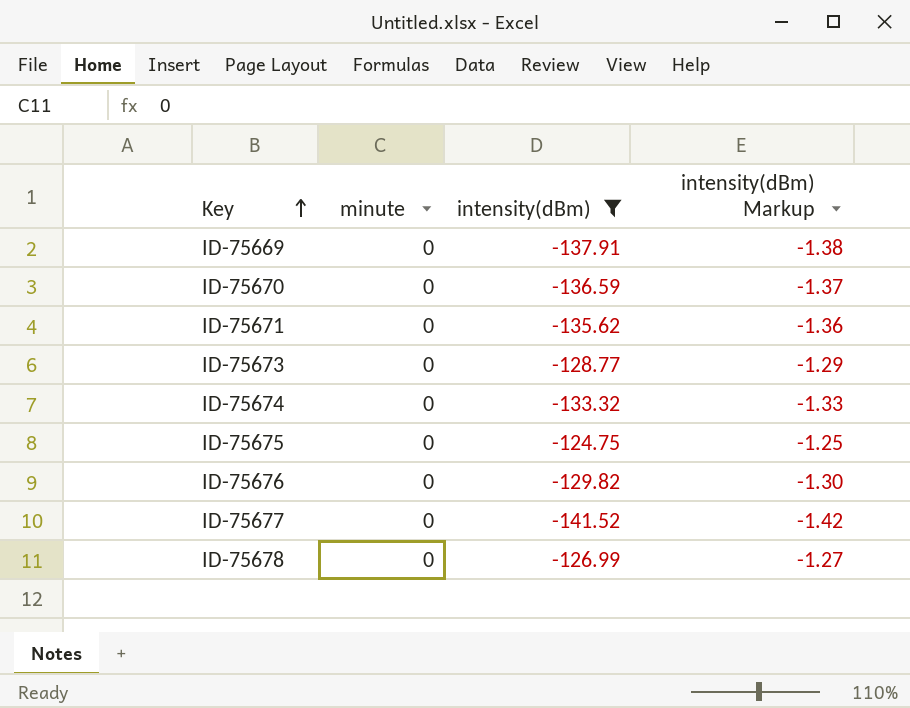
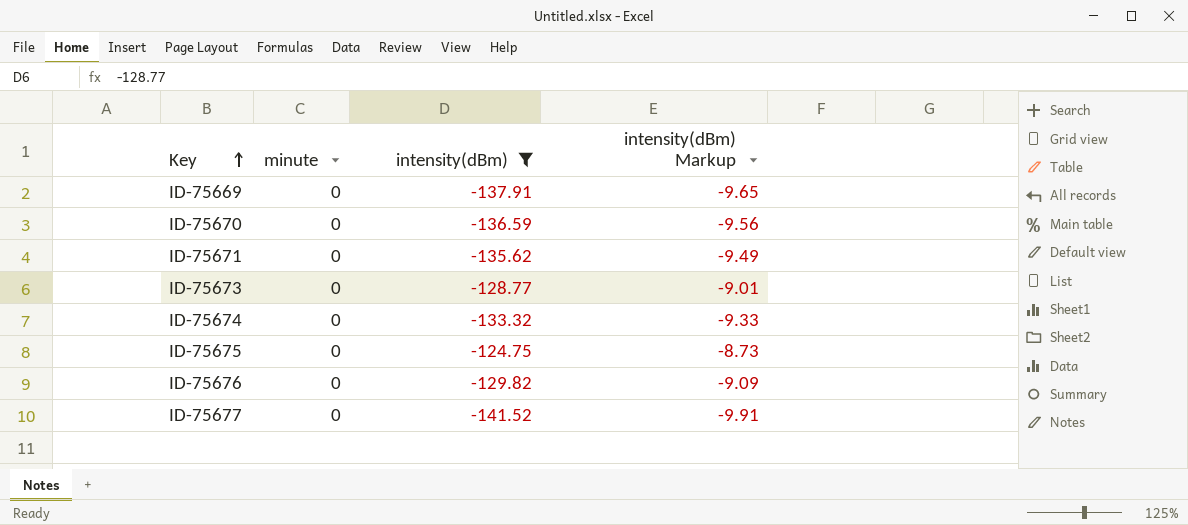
column intensity(dBm) Markup | formula: [intensity(dBm)] * 0.01 -> [intensity(dBm)] * 0.07
row ID-75678: 0 | -126.99 | -1.27 -> none

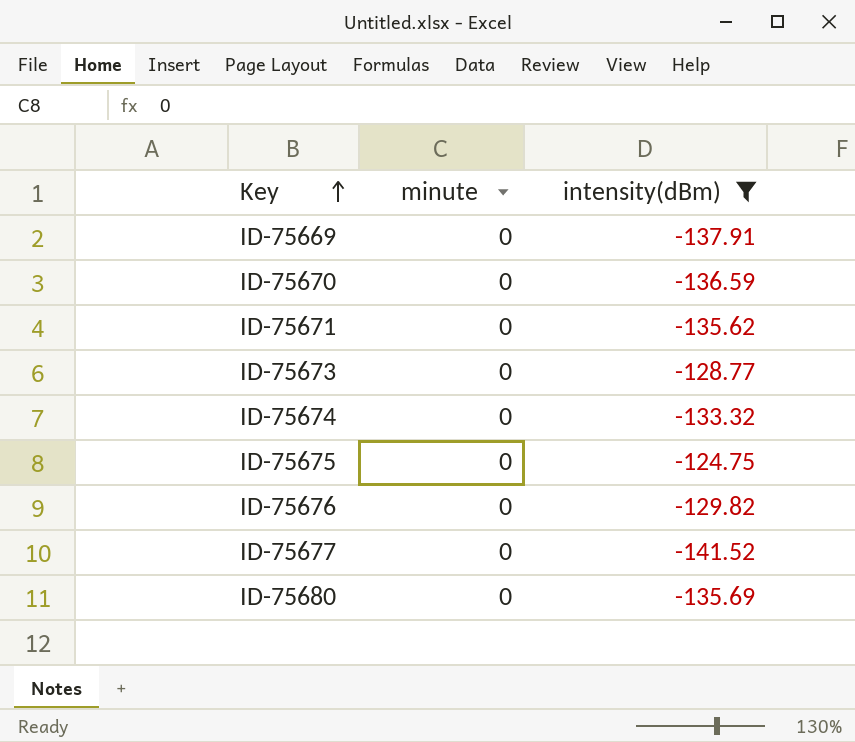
column intensity(dBm) Markup | formula: [intensity(dBm)] * 0.07 -> none
row ID-75680: none -> 0 | -135.69

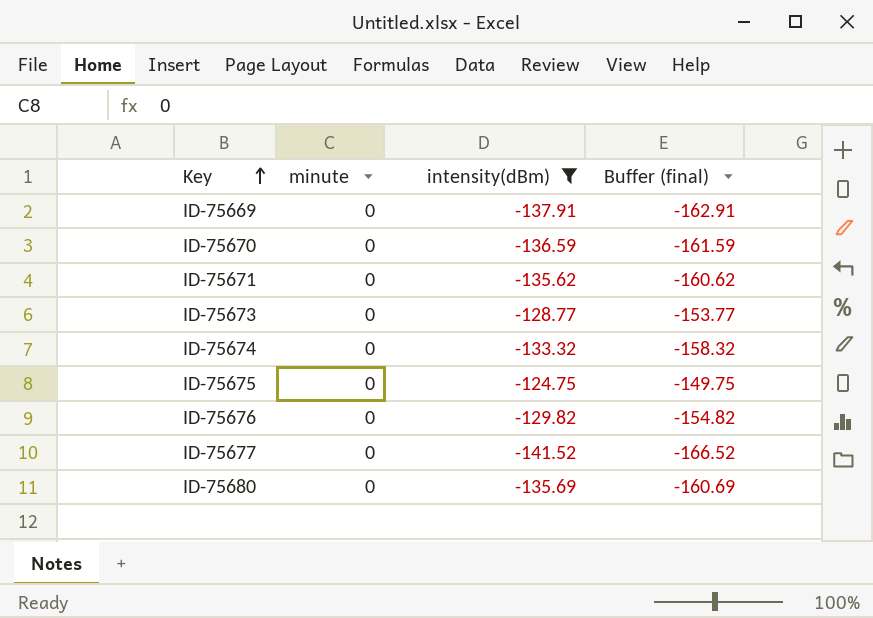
column Buffer (final) | formula: none -> [intensity(dBm)] - 25

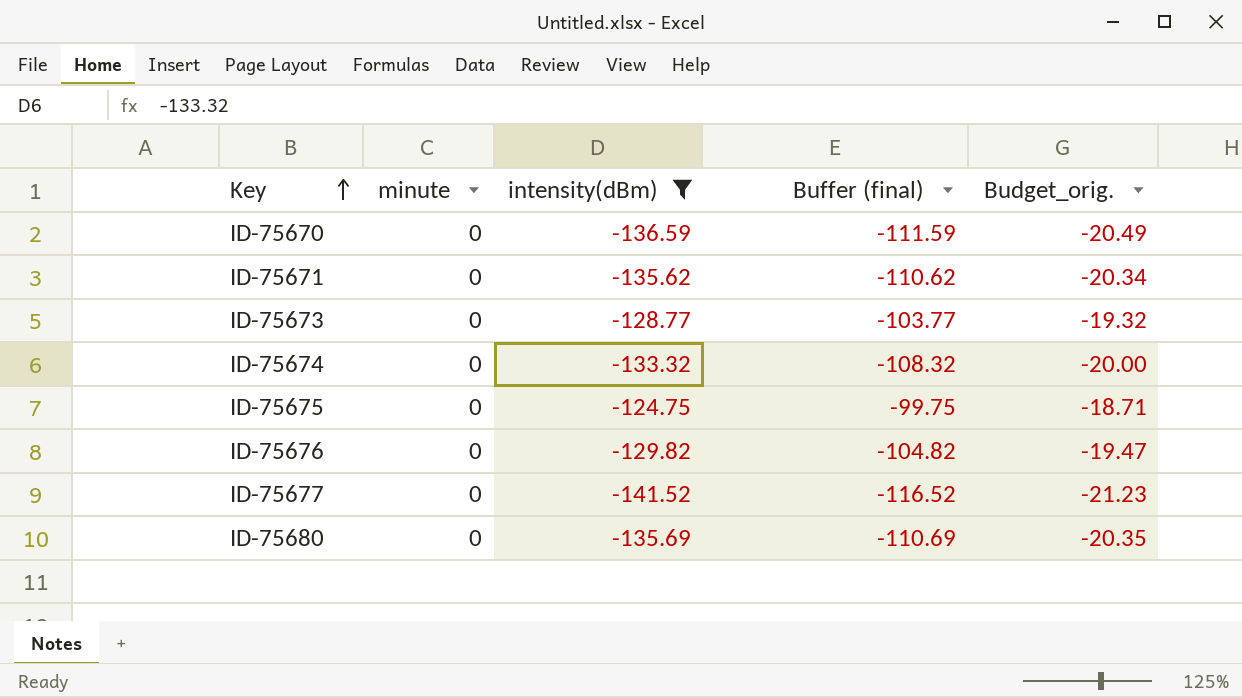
column Buffer (final) | formula: [intensity(dBm)] - 25 -> [intensity(dBm)] + 25
column Budget_orig. | formula: none -> [intensity(dBm)] * 0.15
row ID-75669: 0 | -137.91 | -162.91 -> none

